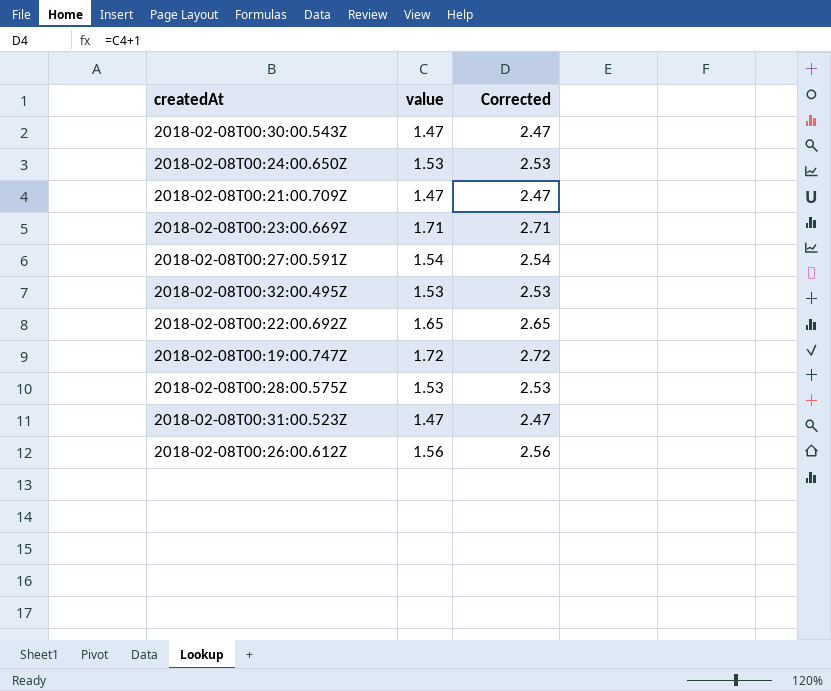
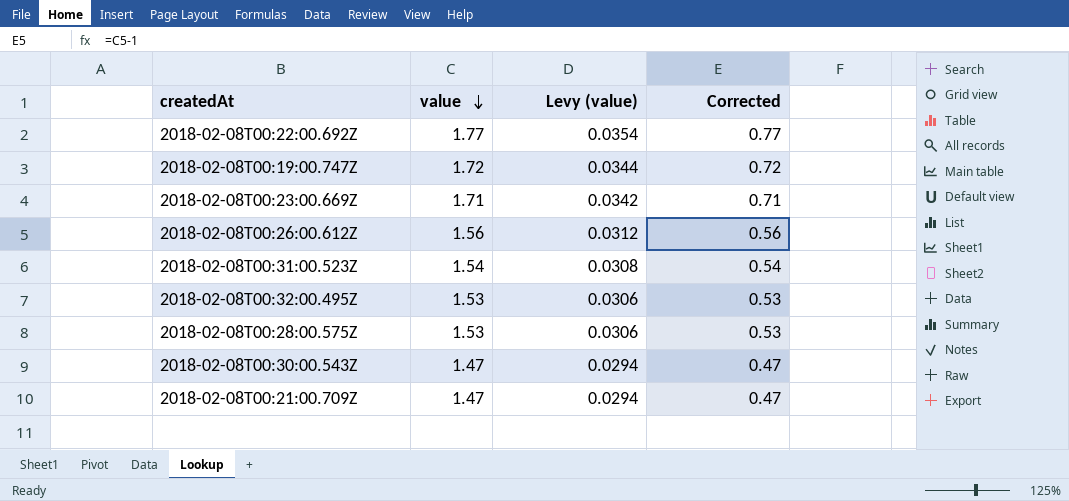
row order: none -> value descending
column Levy (value) | formula: none -> [value] * 0.02
column Corrected | formula: [value] + 1 -> [value] - 1
row 2018-02-08T00:24:00.650Z: 1.53 | 2.53 -> none
row 2018-02-08T00:27:00.591Z: 1.54 | 2.54 -> none
2018-02-08T00:22:00.692Z | value: 1.65 -> 1.77
2018-02-08T00:31:00.523Z | value: 1.47 -> 1.54

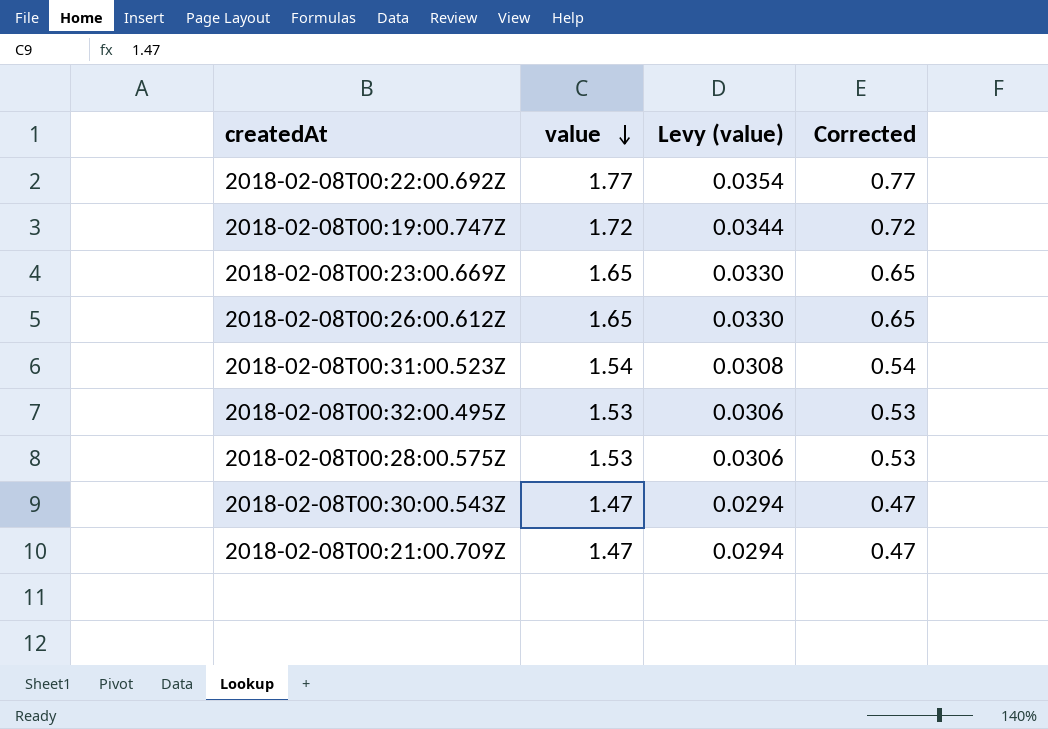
2018-02-08T00:23:00.669Z | value: 1.71 -> 1.65
2018-02-08T00:23:00.669Z | Levy (value): 0.0342 -> 0.0330
2018-02-08T00:23:00.669Z | Corrected: 0.71 -> 0.65
2018-02-08T00:26:00.612Z | value: 1.56 -> 1.65
2018-02-08T00:26:00.612Z | Levy (value): 0.0312 -> 0.0330
2018-02-08T00:26:00.612Z | Corrected: 0.56 -> 0.65

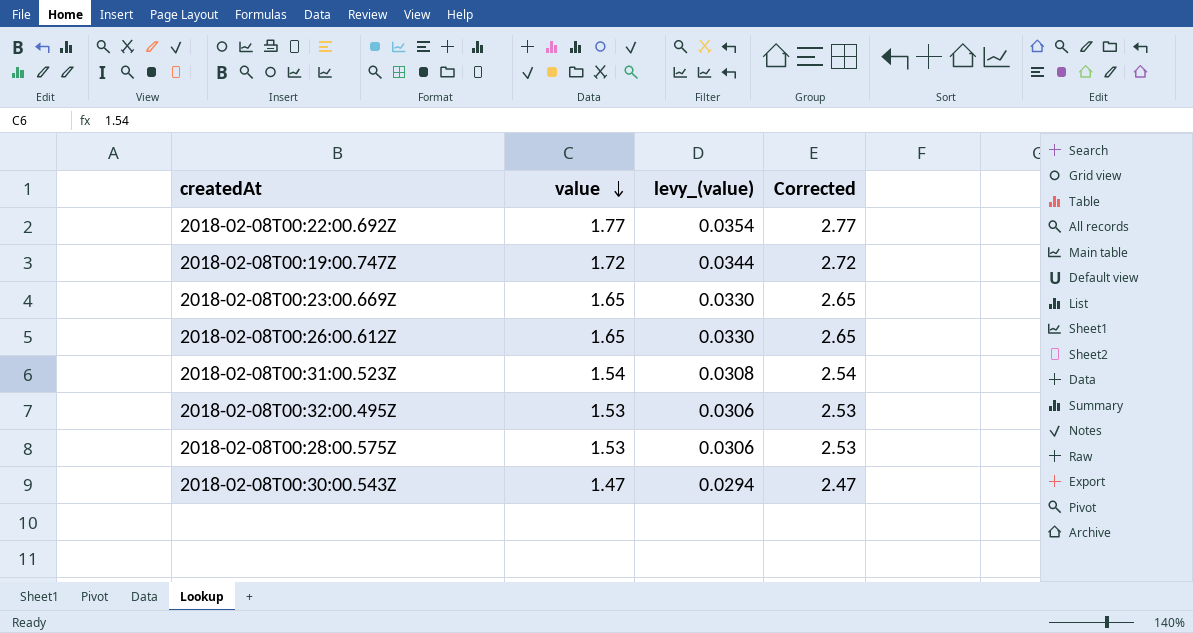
column name: Levy (value) -> levy_(value)
column Corrected | formula: [value] - 1 -> [value] + 1
row 2018-02-08T00:21:00.709Z: 1.47 | 0.0294 | 0.47 -> none

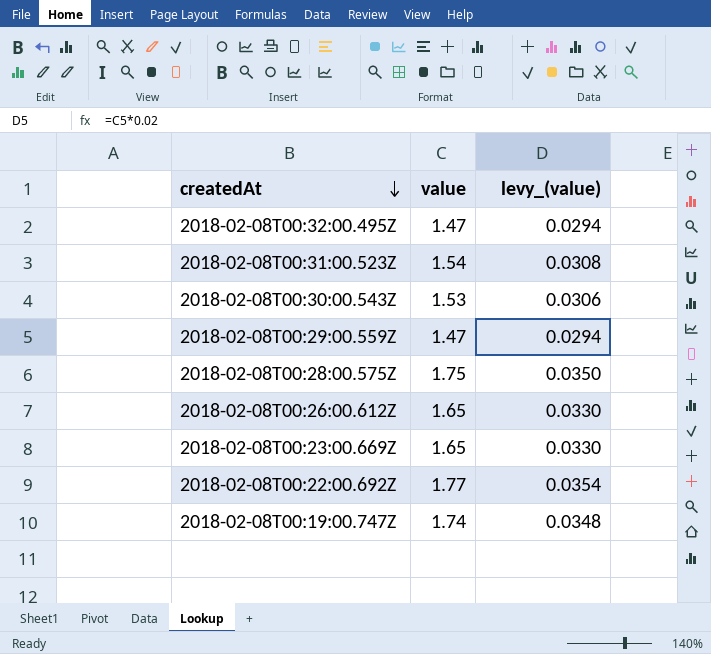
row order: value descending -> createdAt descending
column Corrected | formula: [value] + 1 -> none
2018-02-08T00:32:00.495Z | value: 1.53 -> 1.47
2018-02-08T00:32:00.495Z | levy_(value): 0.0306 -> 0.0294
2018-02-08T00:30:00.543Z | value: 1.47 -> 1.53
2018-02-08T00:30:00.543Z | levy_(value): 0.0294 -> 0.0306
row 2018-02-08T00:29:00.559Z: none -> 1.47 | 0.0294
2018-02-08T00:28:00.575Z | value: 1.53 -> 1.75
2018-02-08T00:28:00.575Z | levy_(value): 0.0306 -> 0.0350
2018-02-08T00:19:00.747Z | value: 1.72 -> 1.74
2018-02-08T00:19:00.747Z | levy_(value): 0.0344 -> 0.0348

